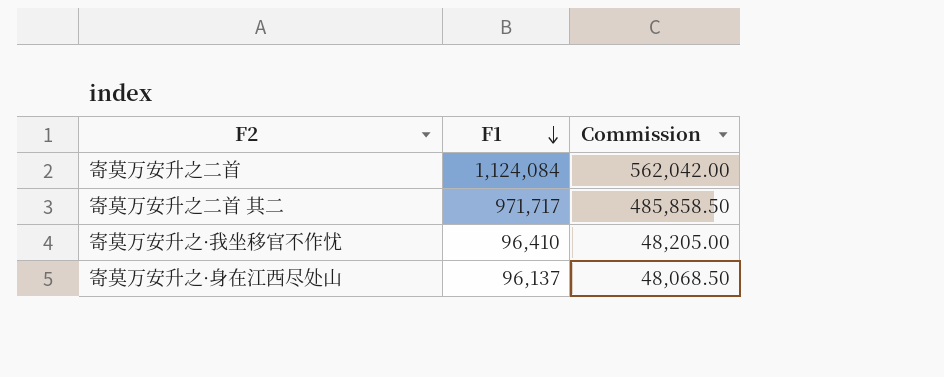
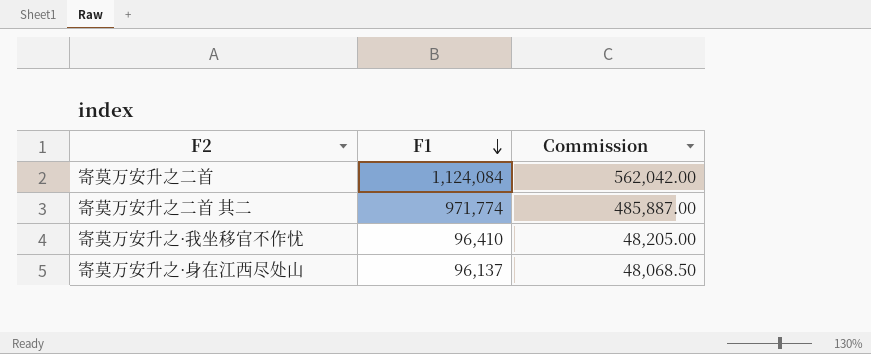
寄莫万安升之二首 其二 | F1: 971,717 -> 971,774
寄莫万安升之二首 其二 | Commission: 485,858.50 -> 485,887.00

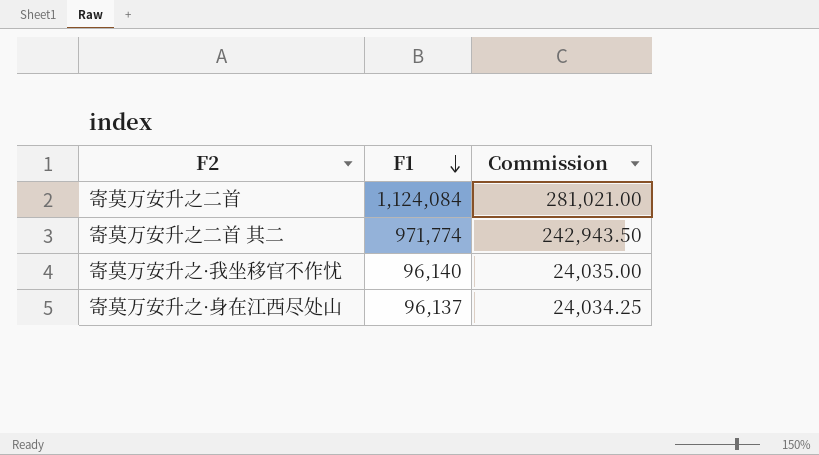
column Commission | formula: [F1] * 0.5 -> [F1] * 0.25
寄莫万安升之·我坐移官不作忧 | F1: 96,410 -> 96,140

